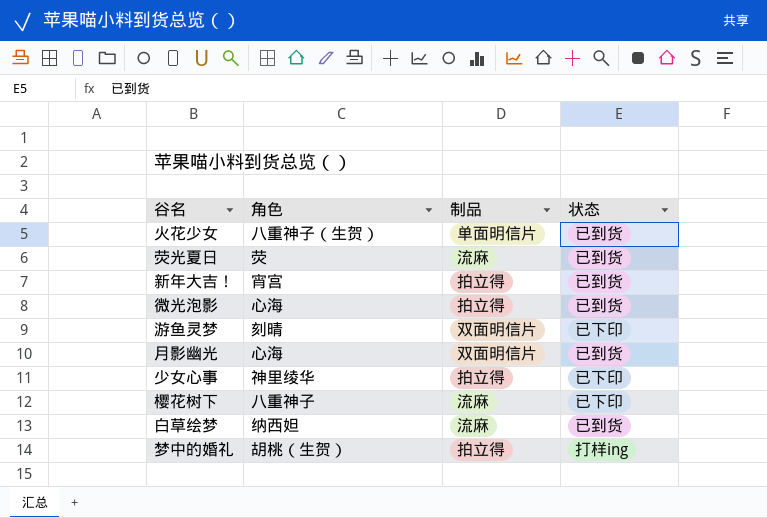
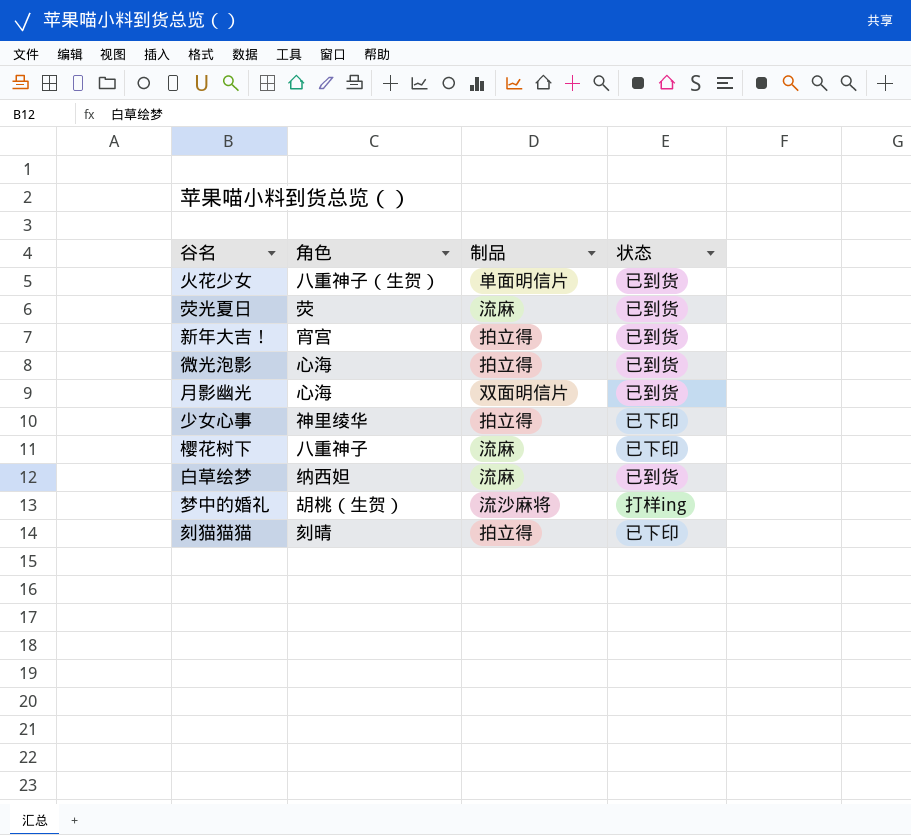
row 游鱼灵梦: 刻晴 | 双面明信片 | 已下印 -> none
梦中的婚礼 | 制品: 拍立得 -> 流沙麻将
row 刻猫猫猫: none -> 刻晴 | 拍立得 | 已下印

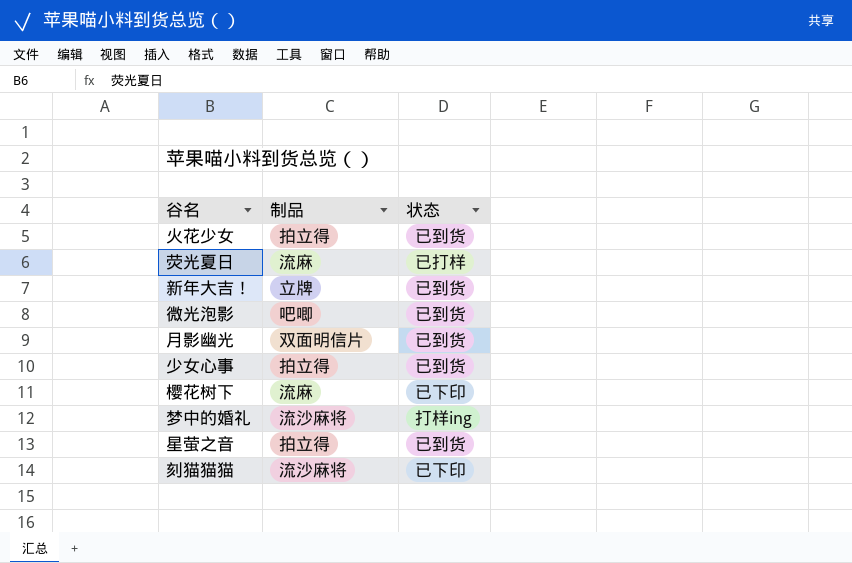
column 角色 | position: 2 -> none
row 白草绘梦: 纳西妲 | 流麻 | 已到货 -> none
火花少女 | 制品: 单面明信片 -> 拍立得
荧光夏日 | 状态: 已到货 -> 已打样
新年大吉！ | 制品: 拍立得 -> 立牌
微光泡影 | 制品: 拍立得 -> 吧唧
少女心事 | 状态: 已下印 -> 已到货
row 星萤之音: none -> 拍立得 | 已到货
刻猫猫猫 | 制品: 拍立得 -> 流沙麻将

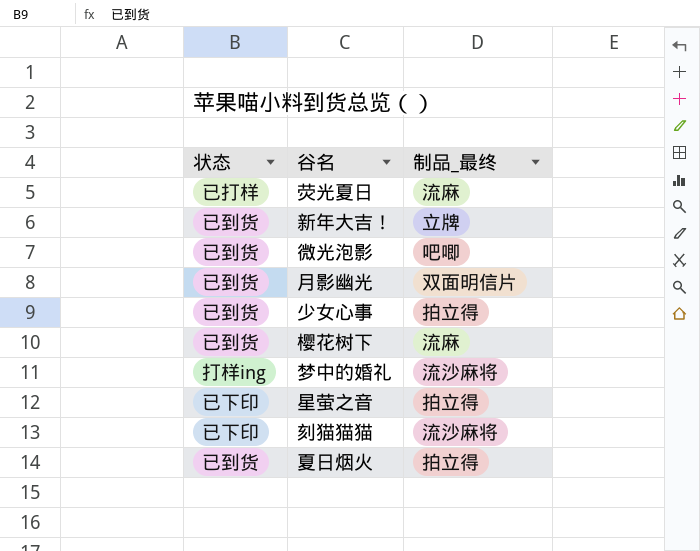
column 状态 | position: 3 -> 1
column name: 制品 -> 制品_最终
row 火花少女: 拍立得 | 已到货 -> none
樱花树下 | 状态: 已下印 -> 已到货
星萤之音 | 状态: 已到货 -> 已下印
row 夏日烟火: none -> 已到货 | 拍立得

